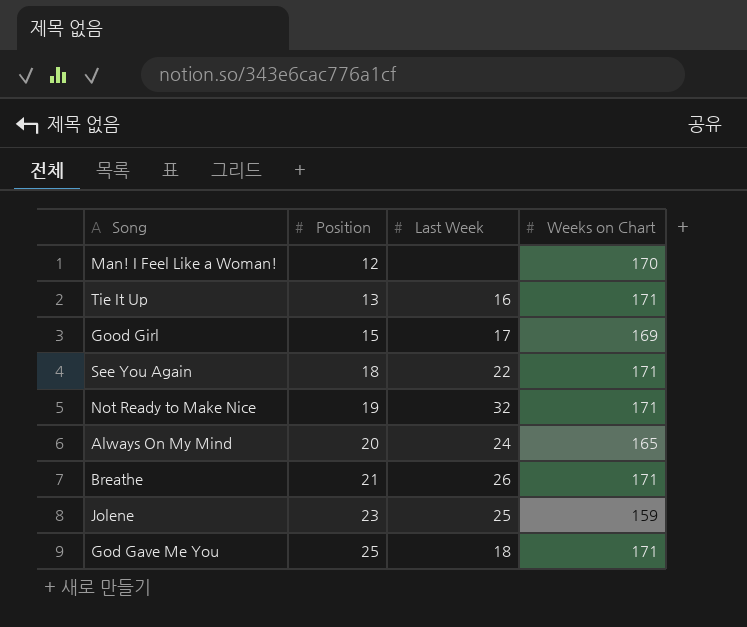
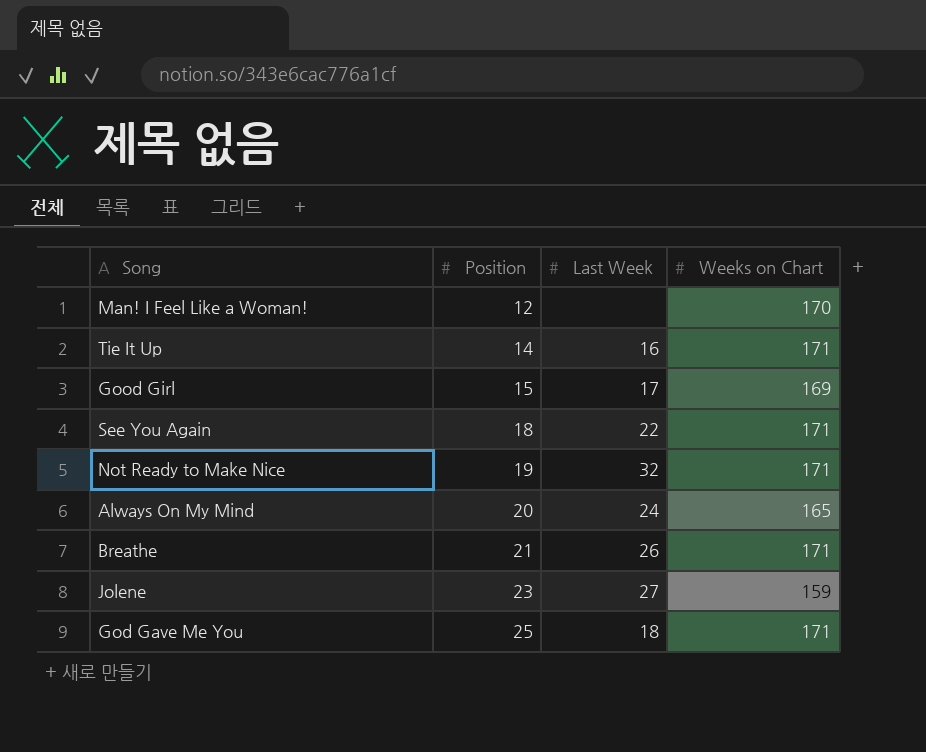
Tie It Up | Position: 13 -> 14
Jolene | Last Week: 25 -> 27

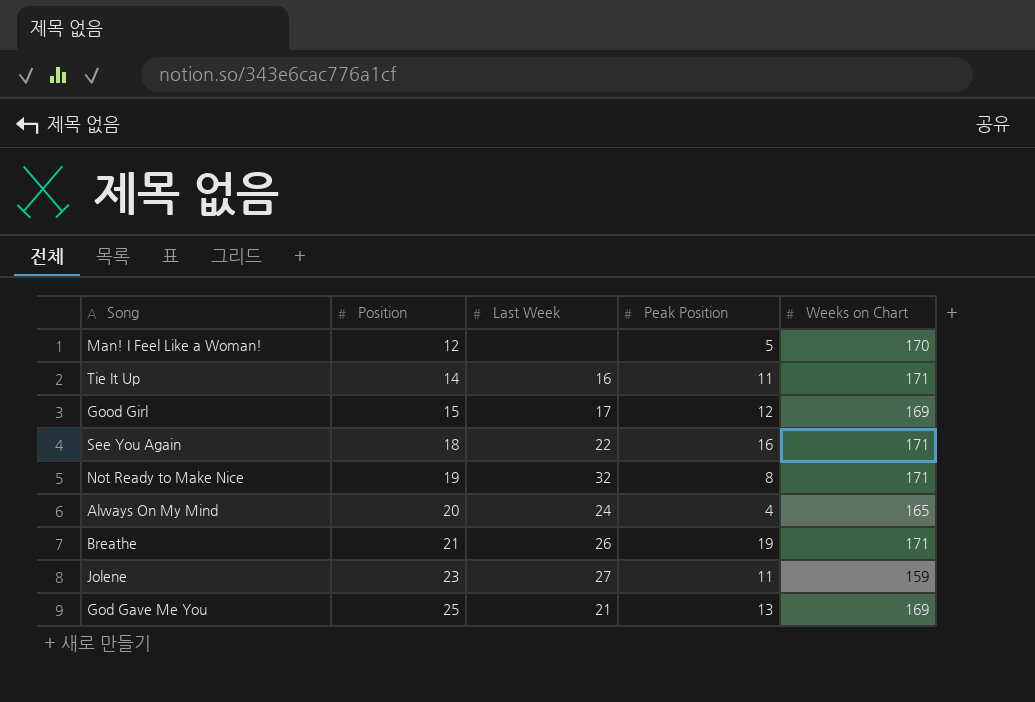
column Peak Position | position: none -> 4
God Gave Me You | Last Week: 18 -> 21
God Gave Me You | Weeks on Chart: 171 -> 169

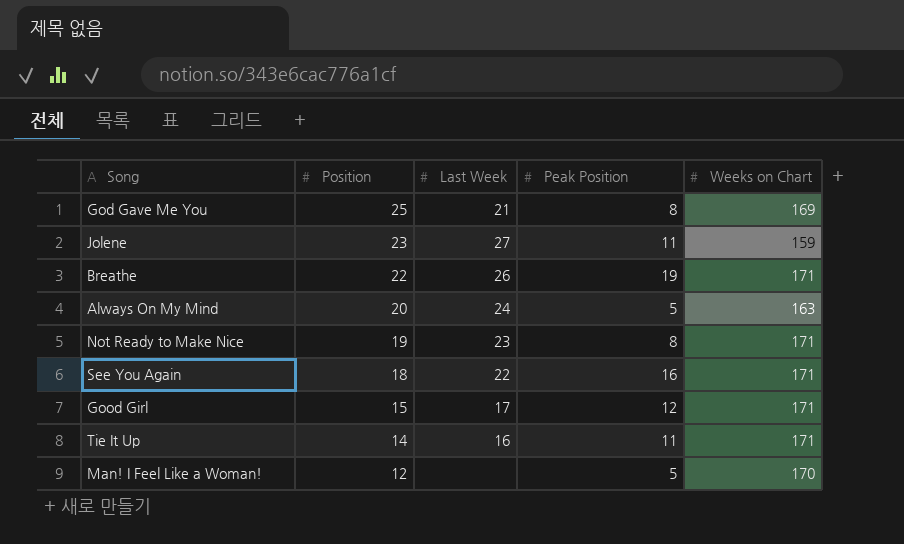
row order: Position ascending -> Position descending
God Gave Me You | Peak Position: 13 -> 8
Breathe | Position: 21 -> 22
Always On My Mind | Peak Position: 4 -> 5
Always On My Mind | Weeks on Chart: 165 -> 163
Not Ready to Make Nice | Last Week: 32 -> 23
Good Girl | Weeks on Chart: 169 -> 171

